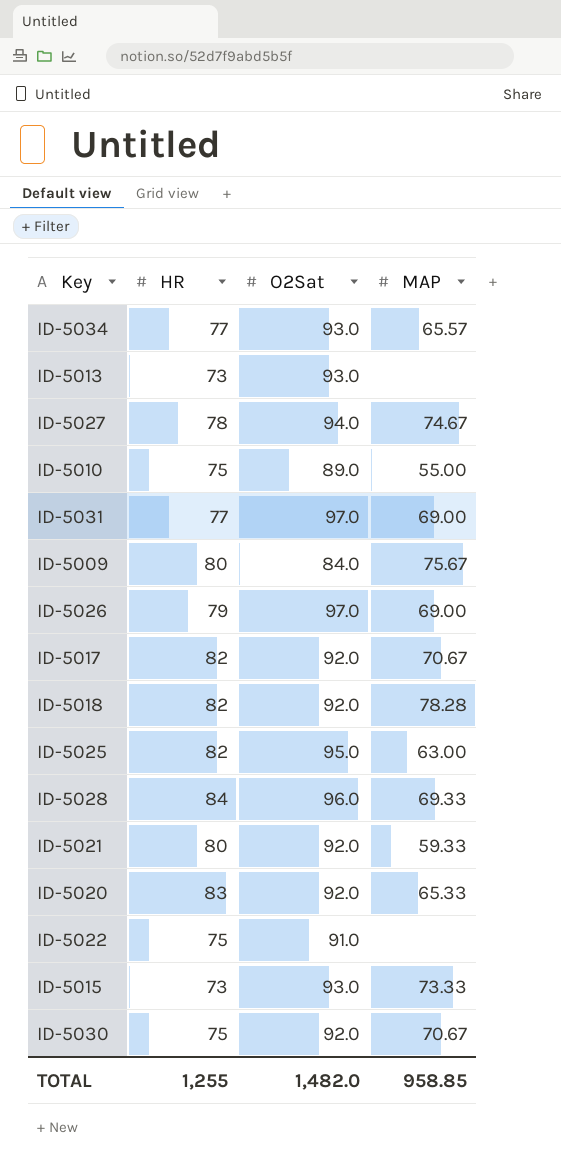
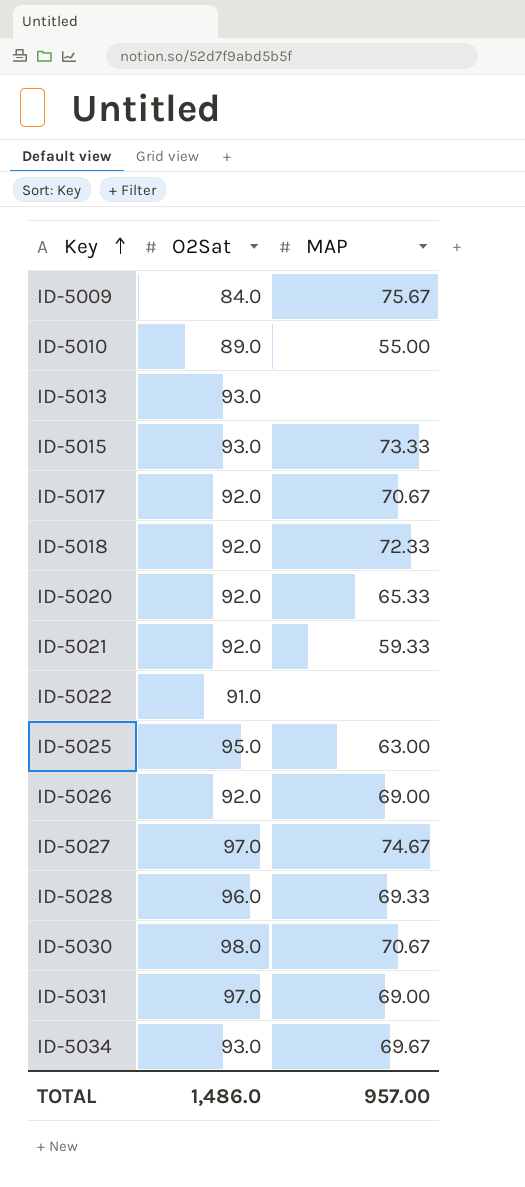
row order: none -> Key ascending
column HR | position: 2 -> none
ID-5018 | MAP: 78.28 -> 72.33
ID-5026 | O2Sat: 97.0 -> 92.0
ID-5027 | O2Sat: 94.0 -> 97.0
ID-5030 | O2Sat: 92.0 -> 98.0
ID-5034 | MAP: 65.57 -> 69.67
TOTAL | O2Sat: 1,482.0 -> 1,486.0
TOTAL | MAP: 958.85 -> 957.00

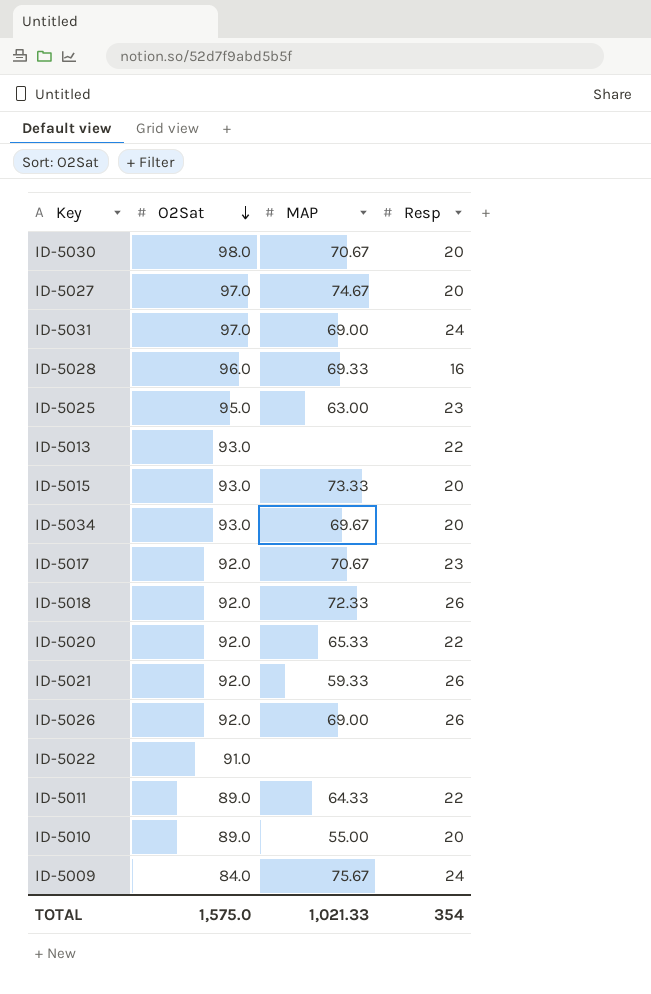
row order: Key ascending -> O2Sat descending
column Resp | position: none -> 4
row ID-5011: none -> 89.0 | 64.33 | 22
TOTAL | O2Sat: 1,486.0 -> 1,575.0
TOTAL | MAP: 957.00 -> 1,021.33

